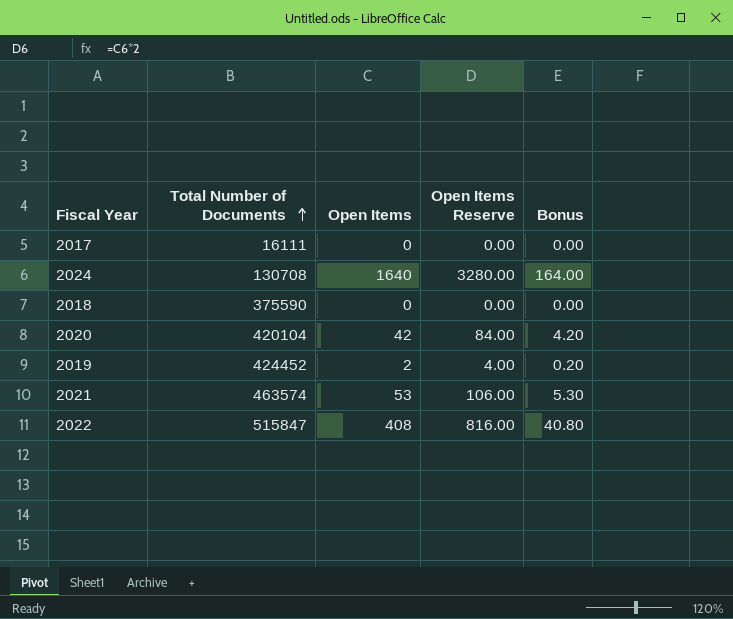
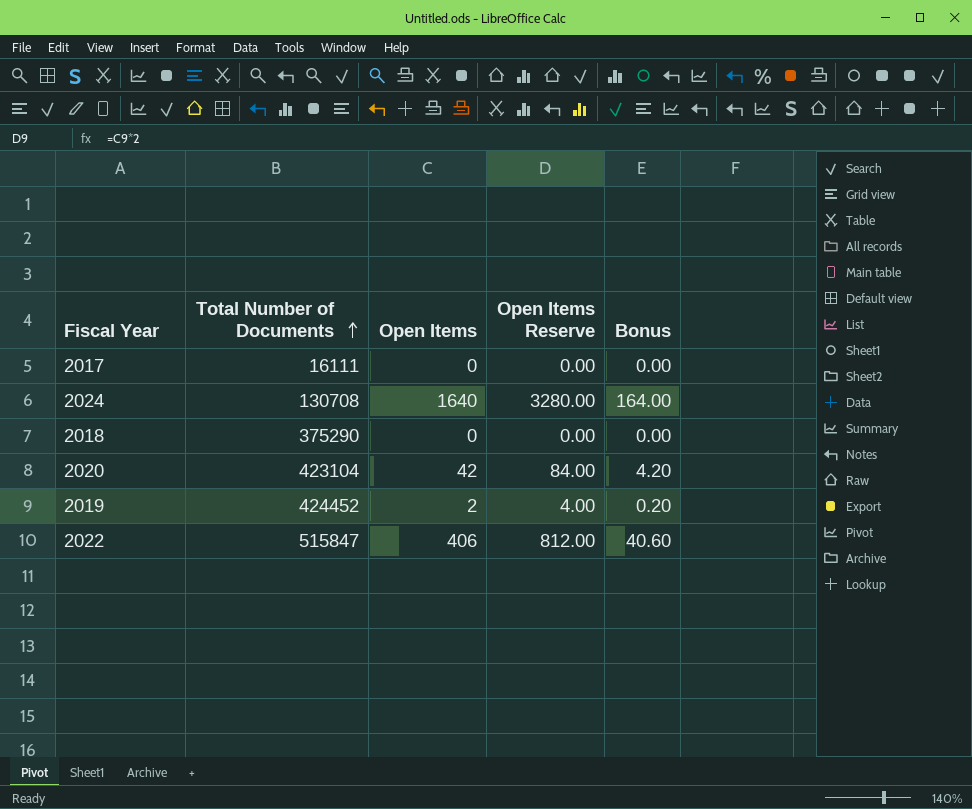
row 2021: 463574 | 53 | 106.00 | 5.30 -> none
2018 | Total Number of Documents: 375590 -> 375290
2020 | Total Number of Documents: 420104 -> 423104
2022 | Open Items: 408 -> 406
2022 | Open Items Reserve: 816.00 -> 812.00
2022 | Bonus: 40.80 -> 40.60

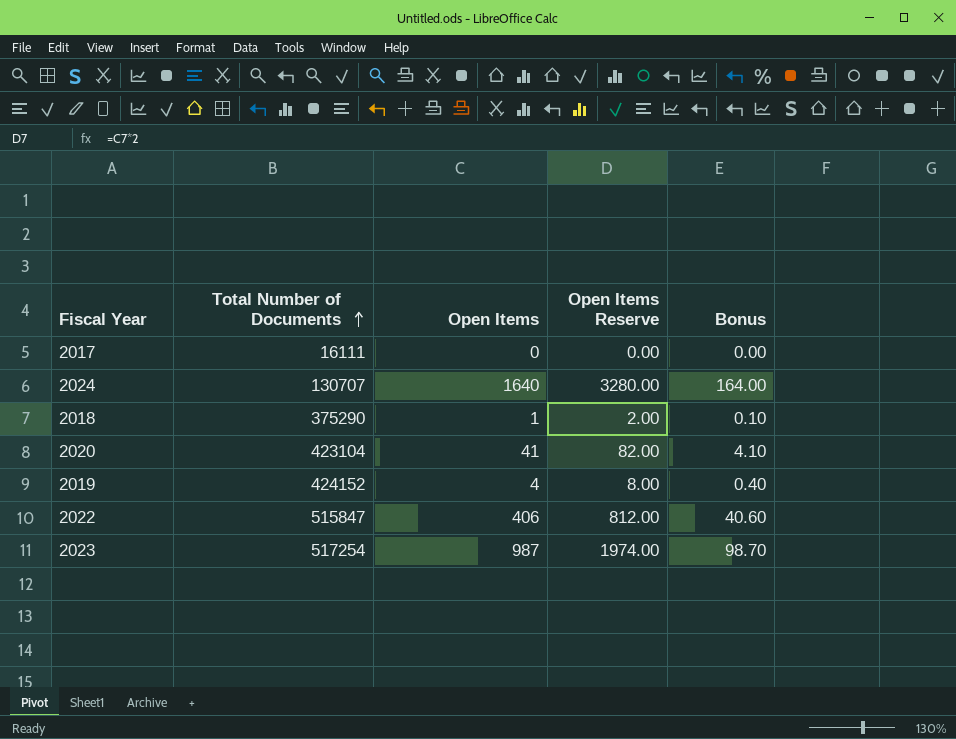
2024 | Total Number of Documents: 130708 -> 130707
2018 | Open Items: 0 -> 1
2018 | Open Items Reserve: 0.00 -> 2.00
2018 | Bonus: 0.00 -> 0.10
2020 | Open Items: 42 -> 41
2020 | Open Items Reserve: 84.00 -> 82.00
2020 | Bonus: 4.20 -> 4.10
2019 | Total Number of Documents: 424452 -> 424152
2019 | Open Items: 2 -> 4
2019 | Open Items Reserve: 4.00 -> 8.00
2019 | Bonus: 0.20 -> 0.40
row 2023: none -> 517254 | 987 | 1974.00 | 98.70

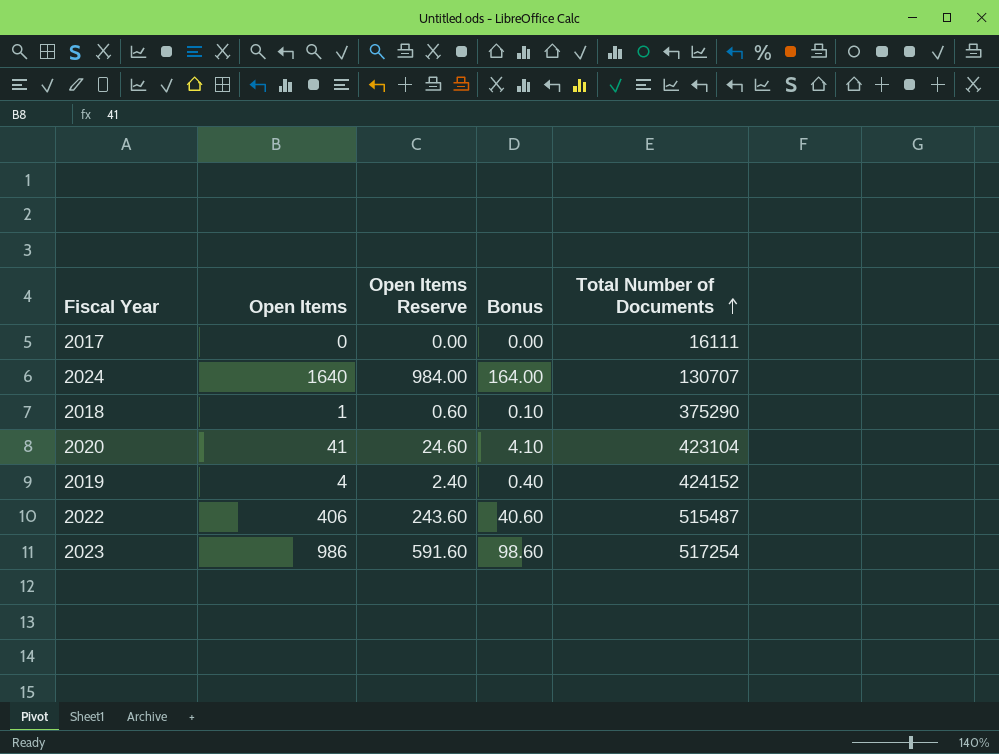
column Open Items Reserve | formula: [Open Items] * 2 -> [Open Items] * 0.6
column Total Number of Documents | position: 2 -> 5
2022 | Total Number of Documents: 515847 -> 515487
2023 | Open Items: 987 -> 986
2023 | Bonus: 98.70 -> 98.60

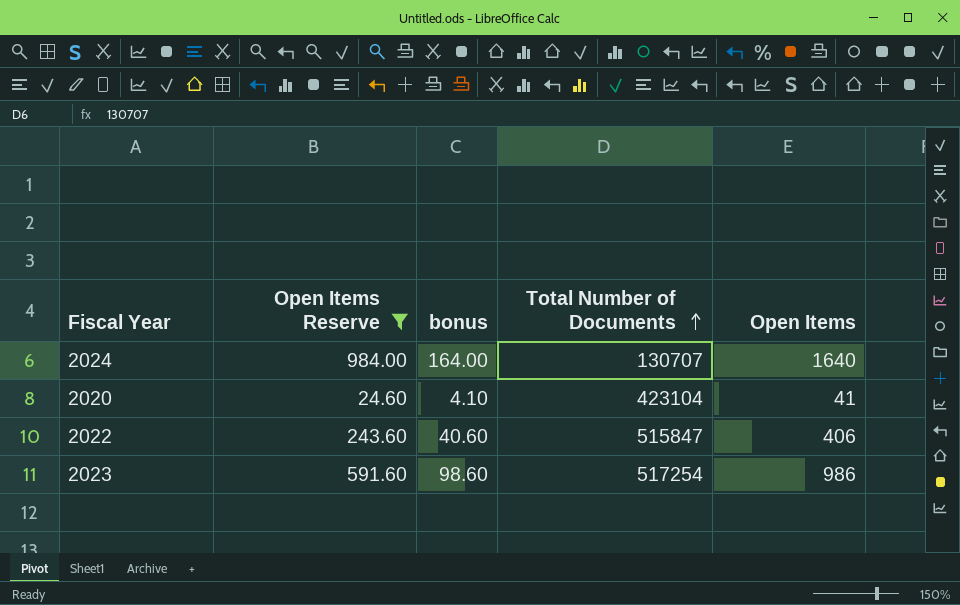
filter: none -> Open Items Reserve >= 24.60
column name: Bonus -> bonus
column Open Items | position: 2 -> 5
2022 | Total Number of Documents: 515487 -> 515847

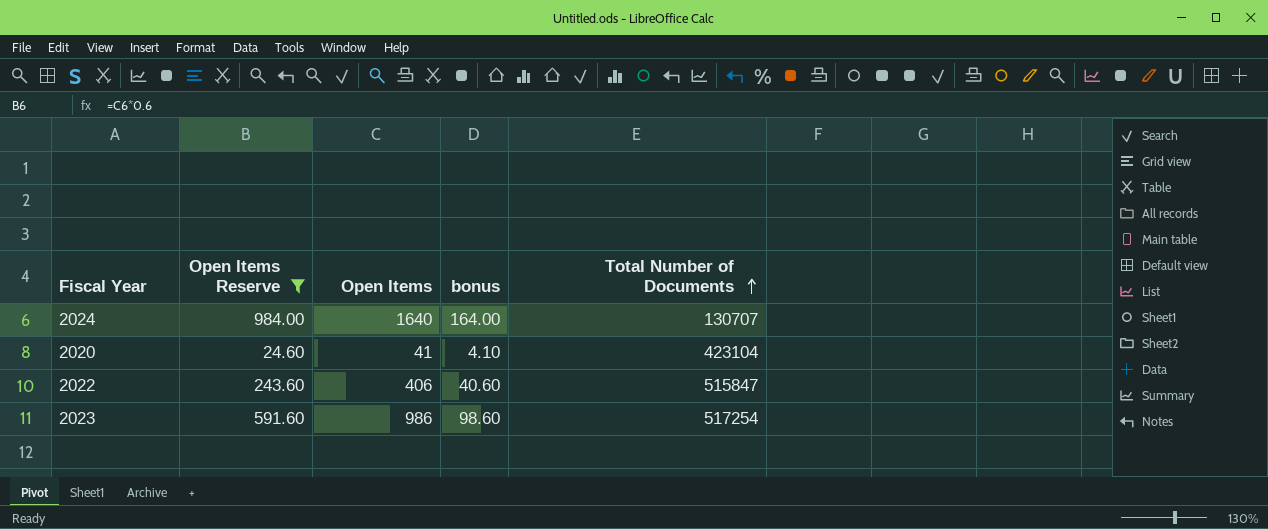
column Open Items | position: 5 -> 3

